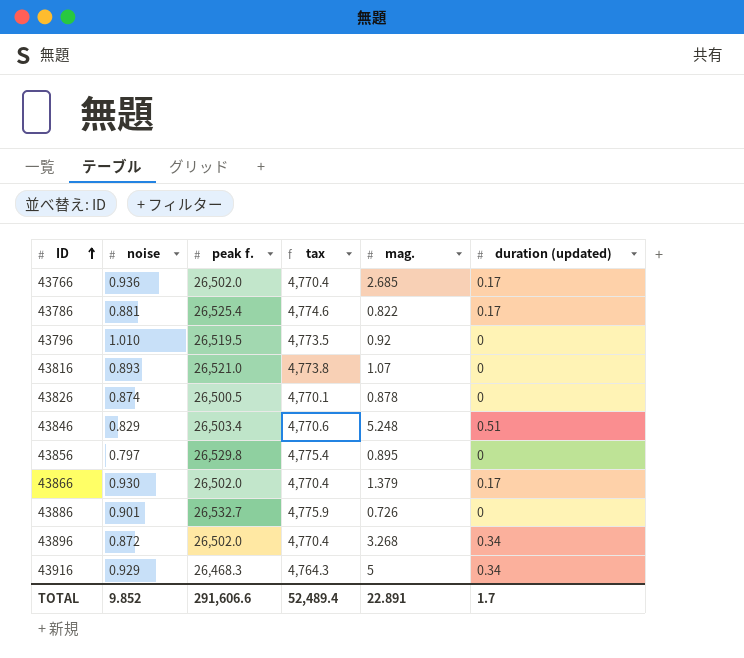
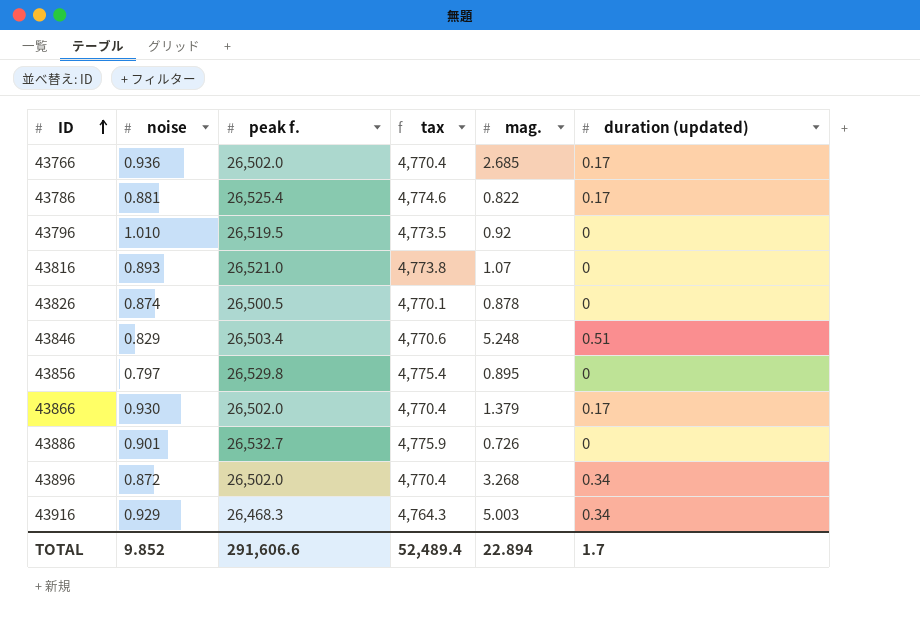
43916 | mag.: 5 -> 5.003
TOTAL | mag.: 22.891 -> 22.894

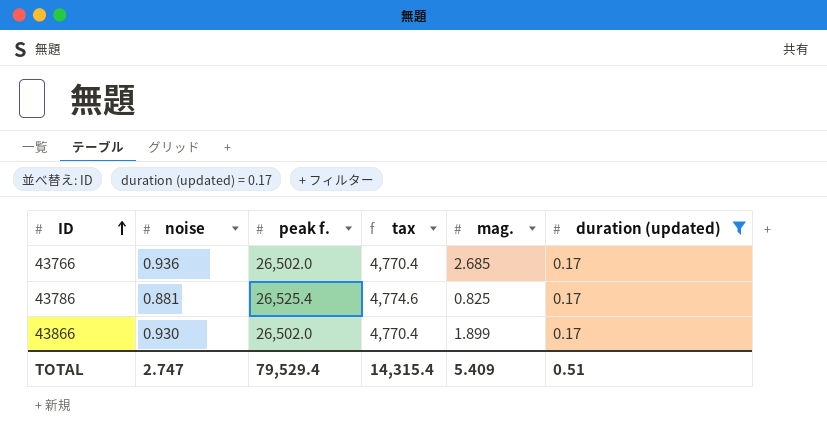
filter: none -> duration (updated) = 0.17
43786 | mag.: 0.822 -> 0.825
43866 | mag.: 1.379 -> 1.899
TOTAL | noise: 9.852 -> 2.747
TOTAL | peak f.: 291,606.6 -> 79,529.4
TOTAL | tax: 52,489.4 -> 14,315.4
TOTAL | mag.: 22.894 -> 5.409
TOTAL | duration (updated): 1.7 -> 0.51

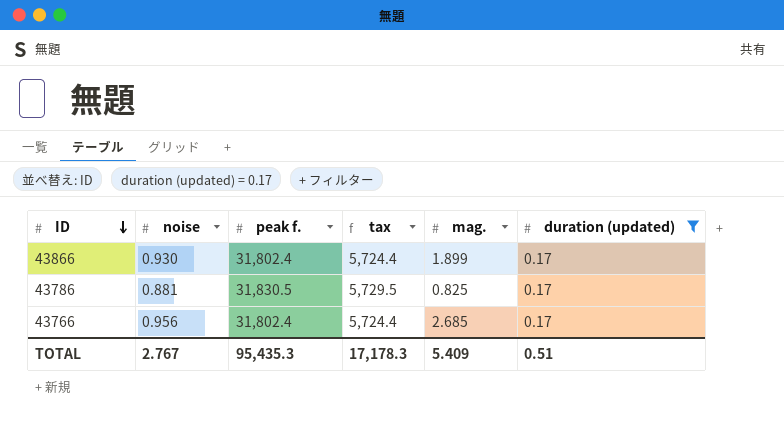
row order: ID ascending -> ID descending
43866 | peak f.: 26,502.0 -> 31,802.4
43866 | tax: 4,770.4 -> 5,724.4
43786 | peak f.: 26,525.4 -> 31,830.5
43786 | tax: 4,774.6 -> 5,729.5
43766 | noise: 0.936 -> 0.956
43766 | peak f.: 26,502.0 -> 31,802.4
43766 | tax: 4,770.4 -> 5,724.4
TOTAL | noise: 2.747 -> 2.767
TOTAL | peak f.: 79,529.4 -> 95,435.3
TOTAL | tax: 14,315.4 -> 17,178.3

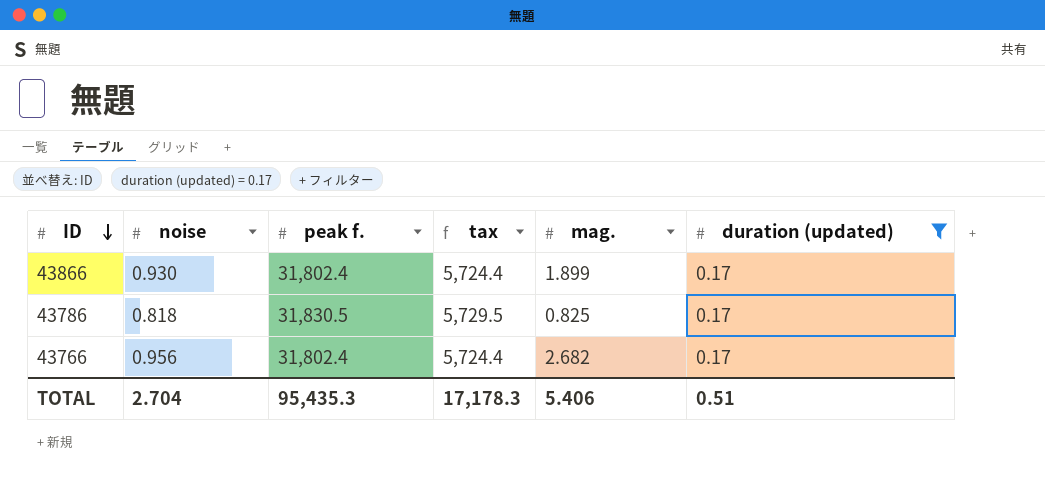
43786 | noise: 0.881 -> 0.818
43766 | mag.: 2.685 -> 2.682
TOTAL | noise: 2.767 -> 2.704
TOTAL | mag.: 5.409 -> 5.406

